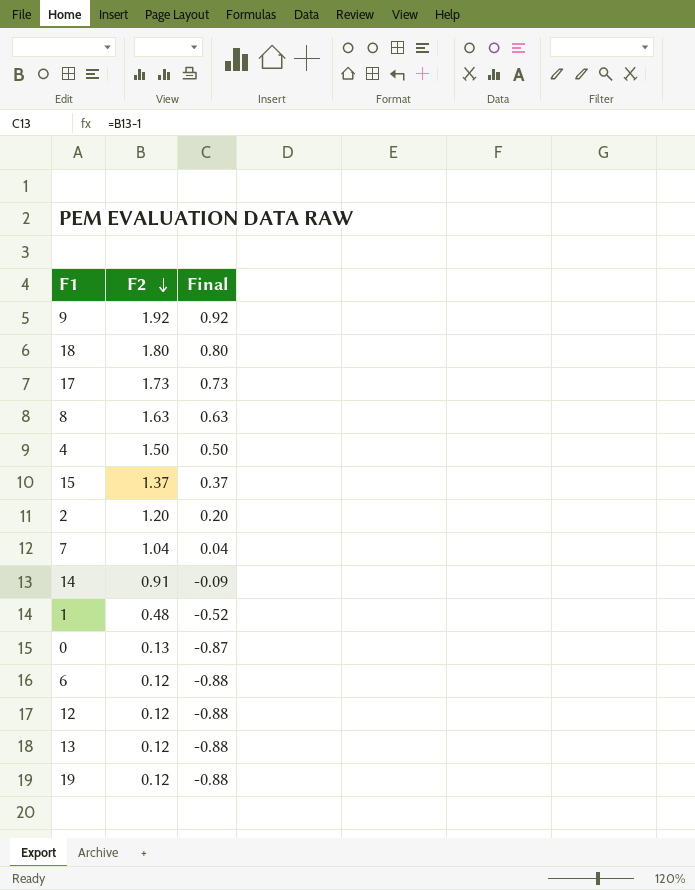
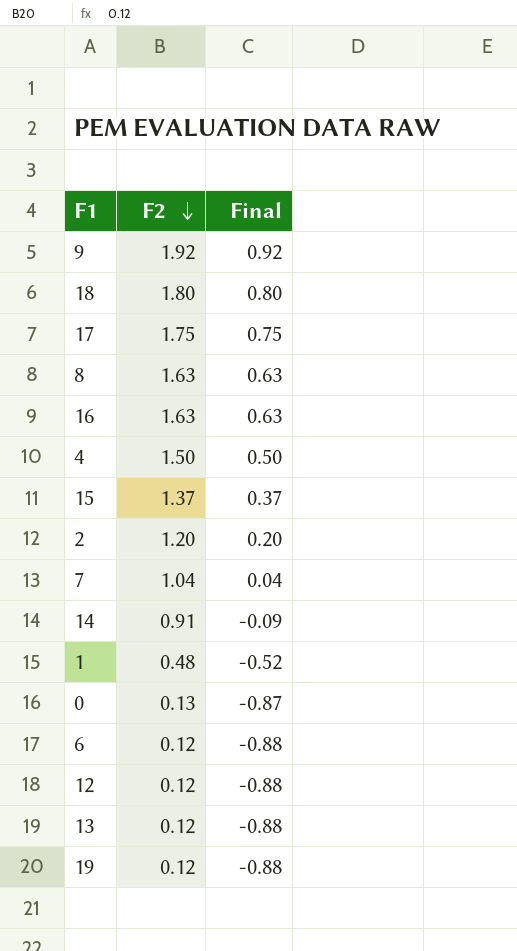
17 | F2: 1.73 -> 1.75
17 | Final: 0.73 -> 0.75
row 16: none -> 1.63 | 0.63

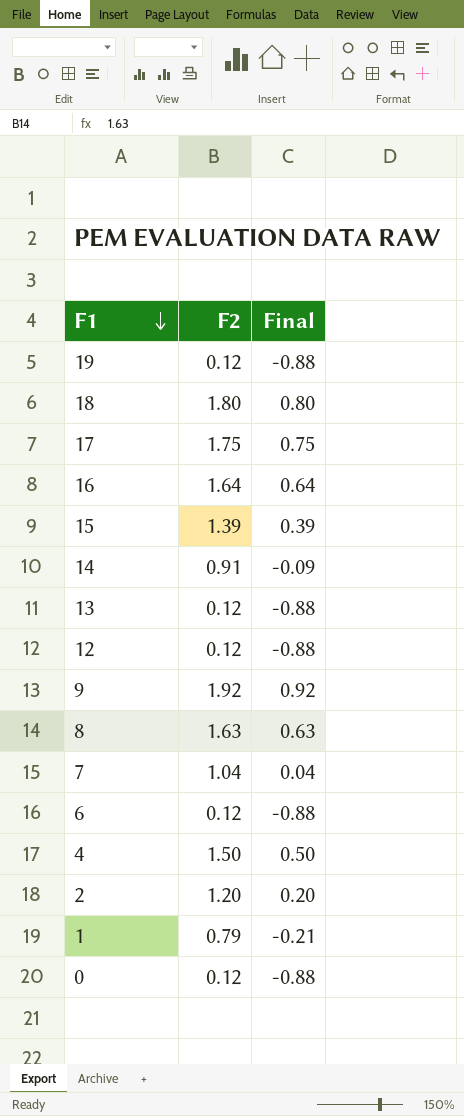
row order: F2 descending -> F1 descending
16 | F2: 1.63 -> 1.64
16 | Final: 0.63 -> 0.64
15 | F2: 1.37 -> 1.39
15 | Final: 0.37 -> 0.39
1 | F2: 0.48 -> 0.79
1 | Final: -0.52 -> -0.21
0 | F2: 0.13 -> 0.12
0 | Final: -0.87 -> -0.88

